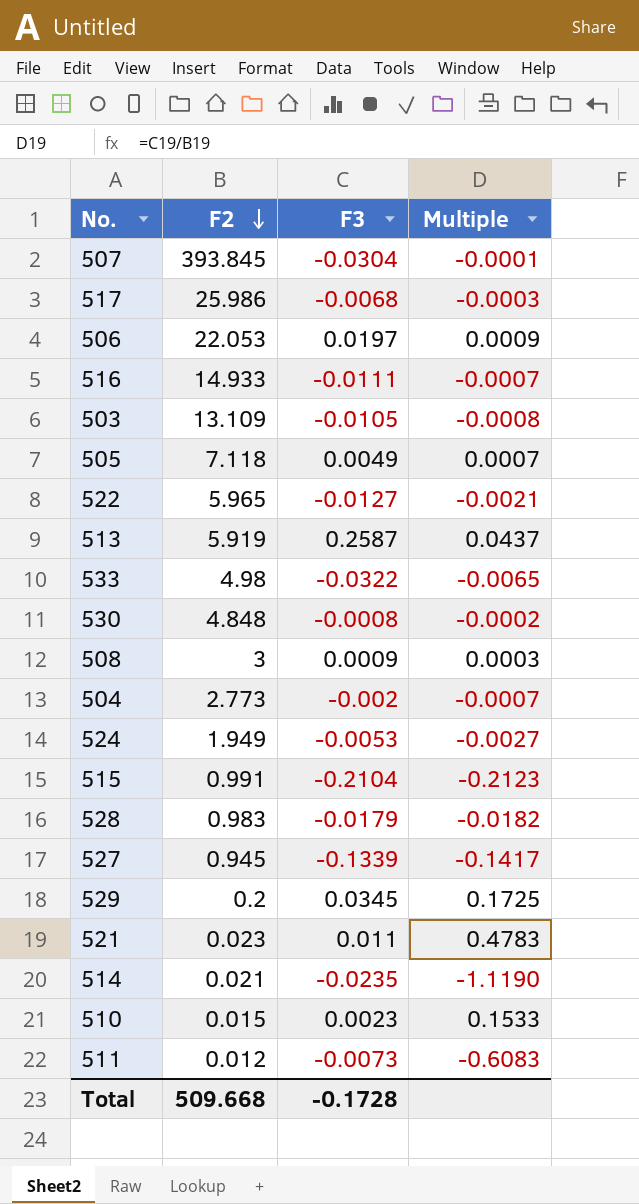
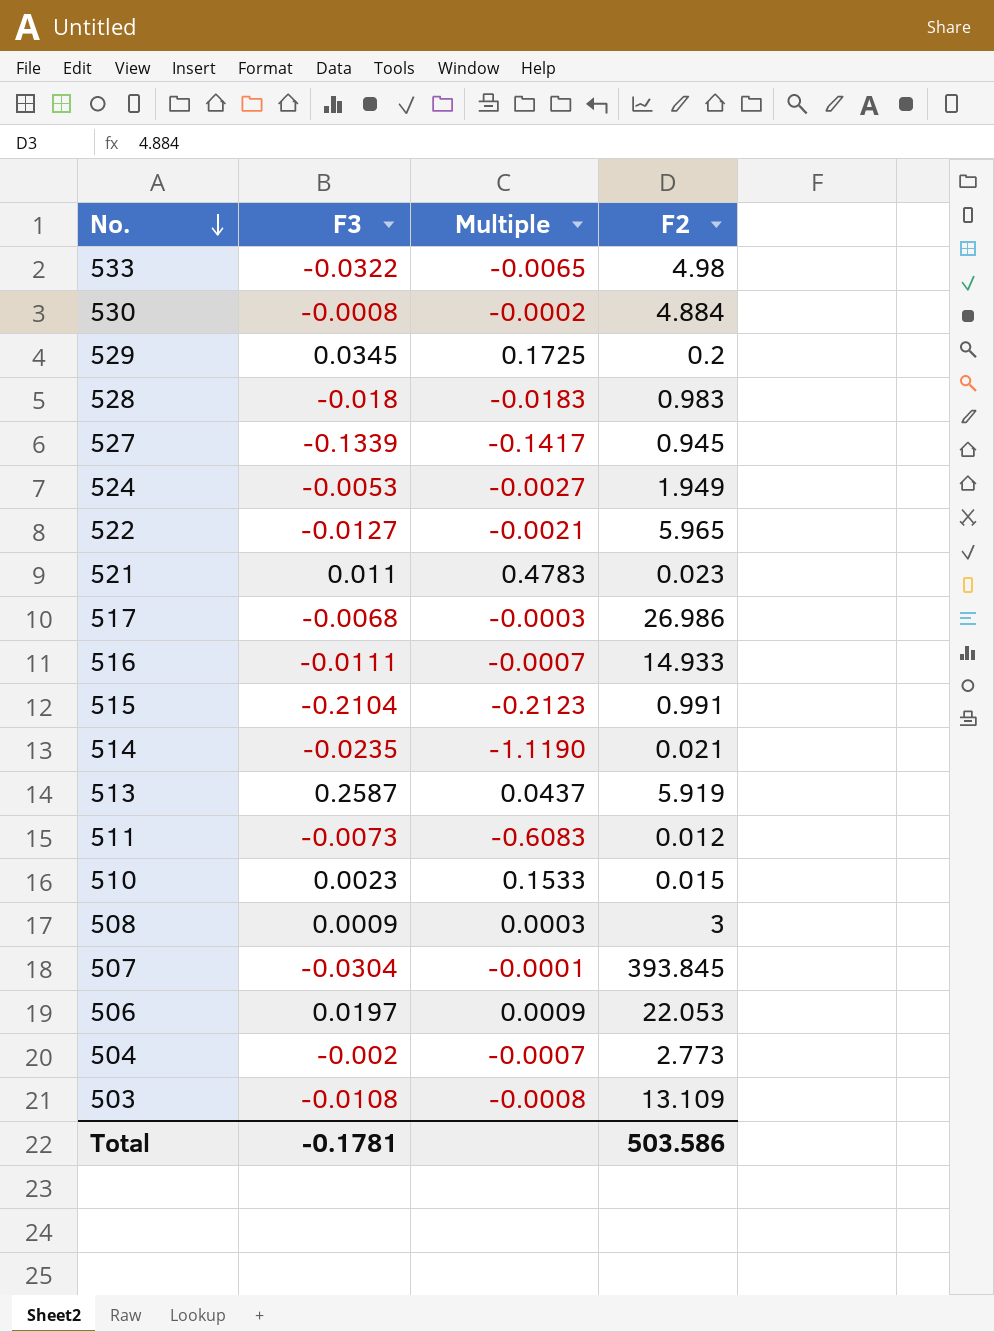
row order: F2 descending -> No. descending
column F2 | position: 2 -> 4
row 505: 7.118 | 0.0049 | 0.0007 -> none
530 | F2: 4.848 -> 4.884
528 | F3: -0.0179 -> -0.018
528 | Multiple: -0.0182 -> -0.0183
517 | F2: 25.986 -> 26.986
503 | F3: -0.0105 -> -0.0108
Total | F3: -0.1728 -> -0.1781
Total | F2: 509.668 -> 503.586

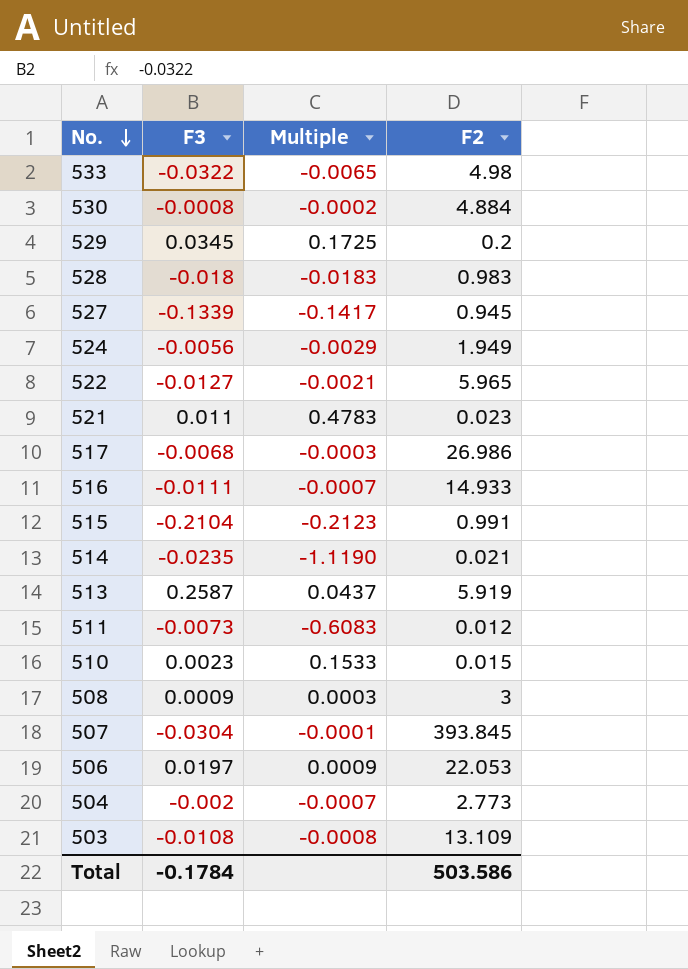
524 | F3: -0.0053 -> -0.0056
524 | Multiple: -0.0027 -> -0.0029
Total | F3: -0.1781 -> -0.1784

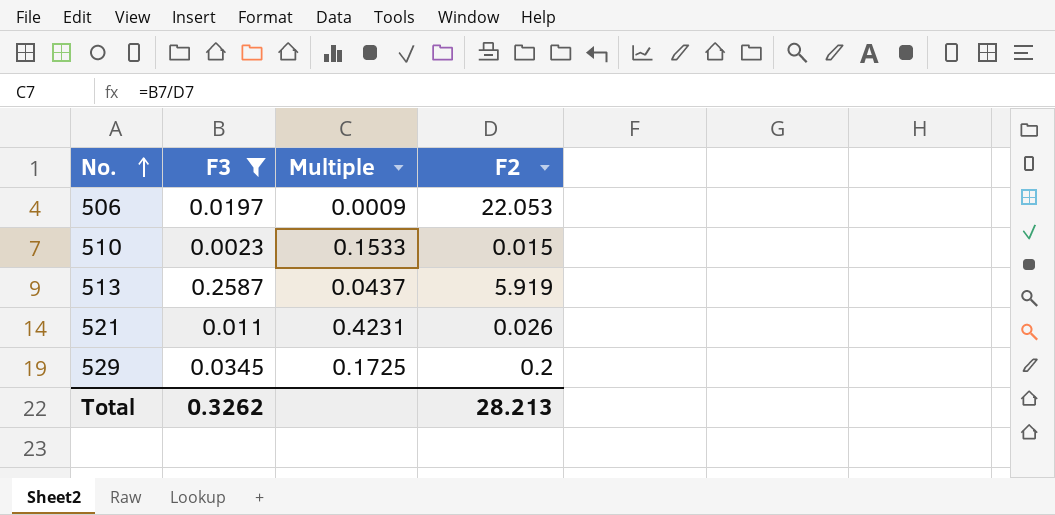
filter: none -> F3 >= 0.0023
row order: No. descending -> No. ascending
521 | Multiple: 0.4783 -> 0.4231
521 | F2: 0.023 -> 0.026
Total | F3: -0.1784 -> 0.3262
Total | F2: 503.586 -> 28.213

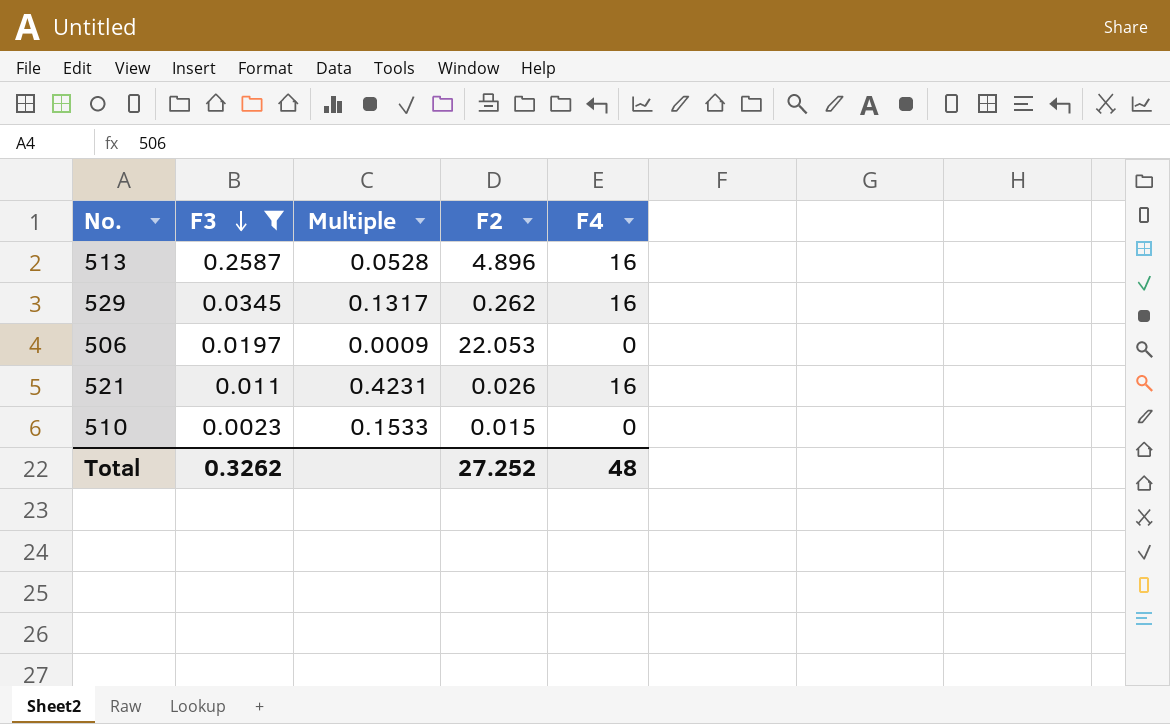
row order: No. ascending -> F3 descending
column F4 | position: none -> 5
513 | Multiple: 0.0437 -> 0.0528
513 | F2: 5.919 -> 4.896
529 | Multiple: 0.1725 -> 0.1317
529 | F2: 0.2 -> 0.262
Total | F2: 28.213 -> 27.252

